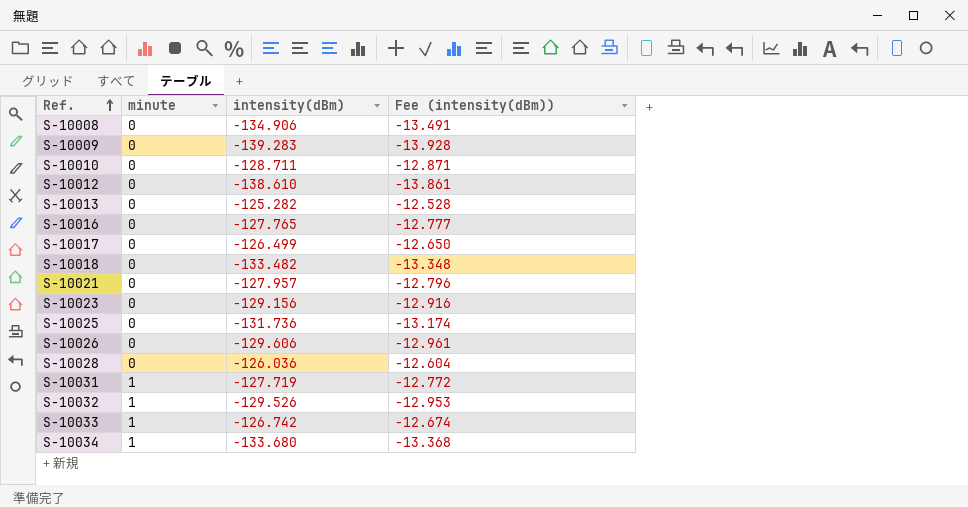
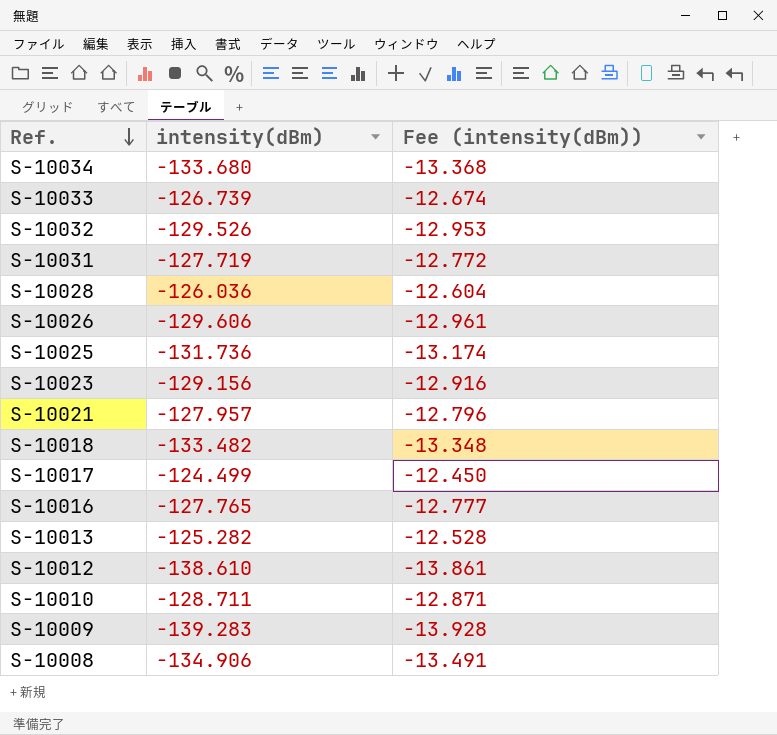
row order: Ref. ascending -> Ref. descending
column minute | position: 2 -> none
S-10033 | intensity(dBm): -126.742 -> -126.739
S-10017 | intensity(dBm): -126.499 -> -124.499
S-10017 | Fee (intensity(dBm)): -12.650 -> -12.450

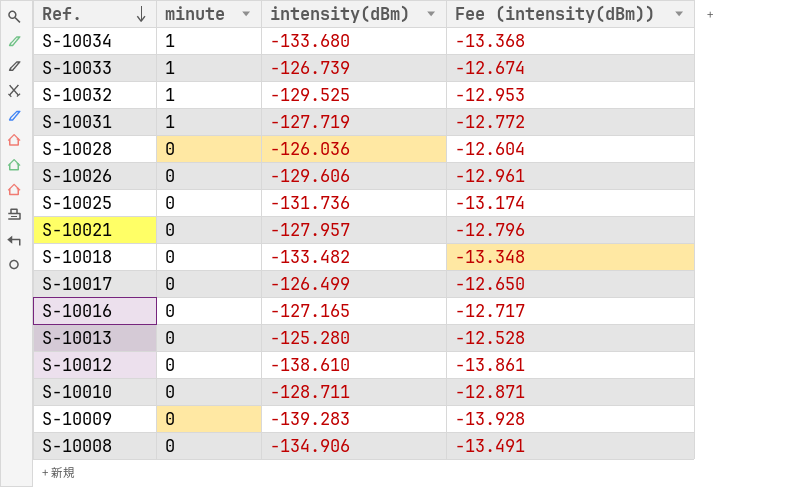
column minute | position: none -> 2
row S-10023: -129.156 | -12.916 -> none
S-10032 | intensity(dBm): -129.526 -> -129.525
S-10017 | intensity(dBm): -124.499 -> -126.499
S-10017 | Fee (intensity(dBm)): -12.450 -> -12.650
S-10016 | intensity(dBm): -127.765 -> -127.165
S-10016 | Fee (intensity(dBm)): -12.777 -> -12.717
S-10013 | intensity(dBm): -125.282 -> -125.280

